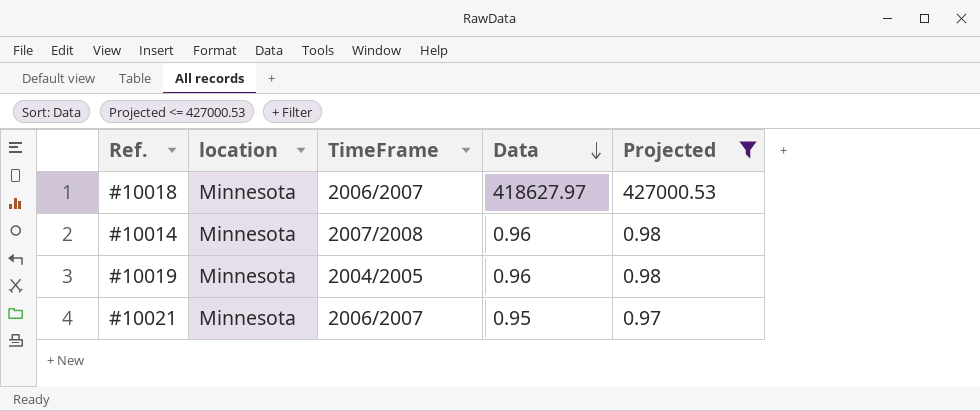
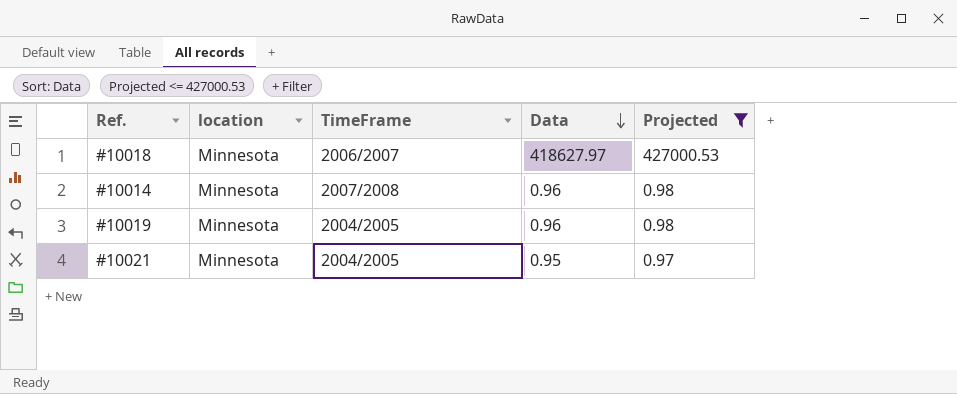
#10021 | TimeFrame: 2006/2007 -> 2004/2005

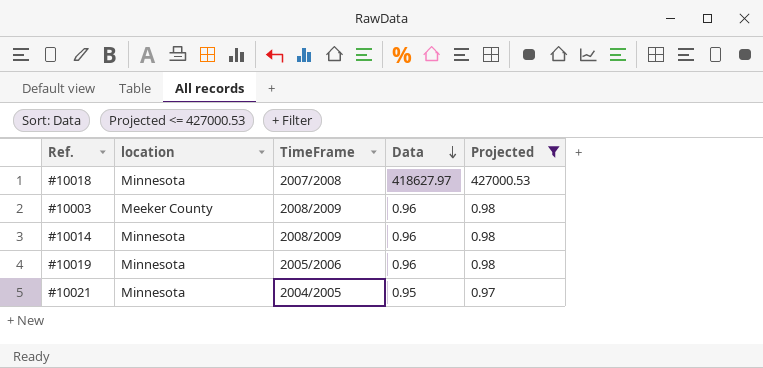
#10018 | TimeFrame: 2006/2007 -> 2007/2008
row #10003: none -> Meeker County | 2008/2009 | 0.96 | 0.98
#10014 | TimeFrame: 2007/2008 -> 2008/2009
#10019 | TimeFrame: 2004/2005 -> 2005/2006

